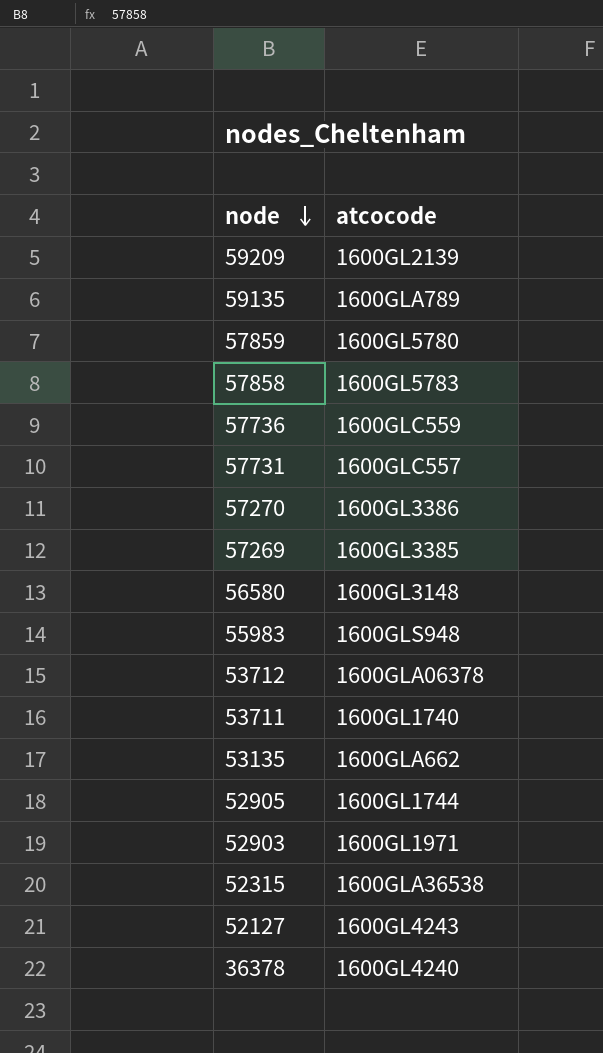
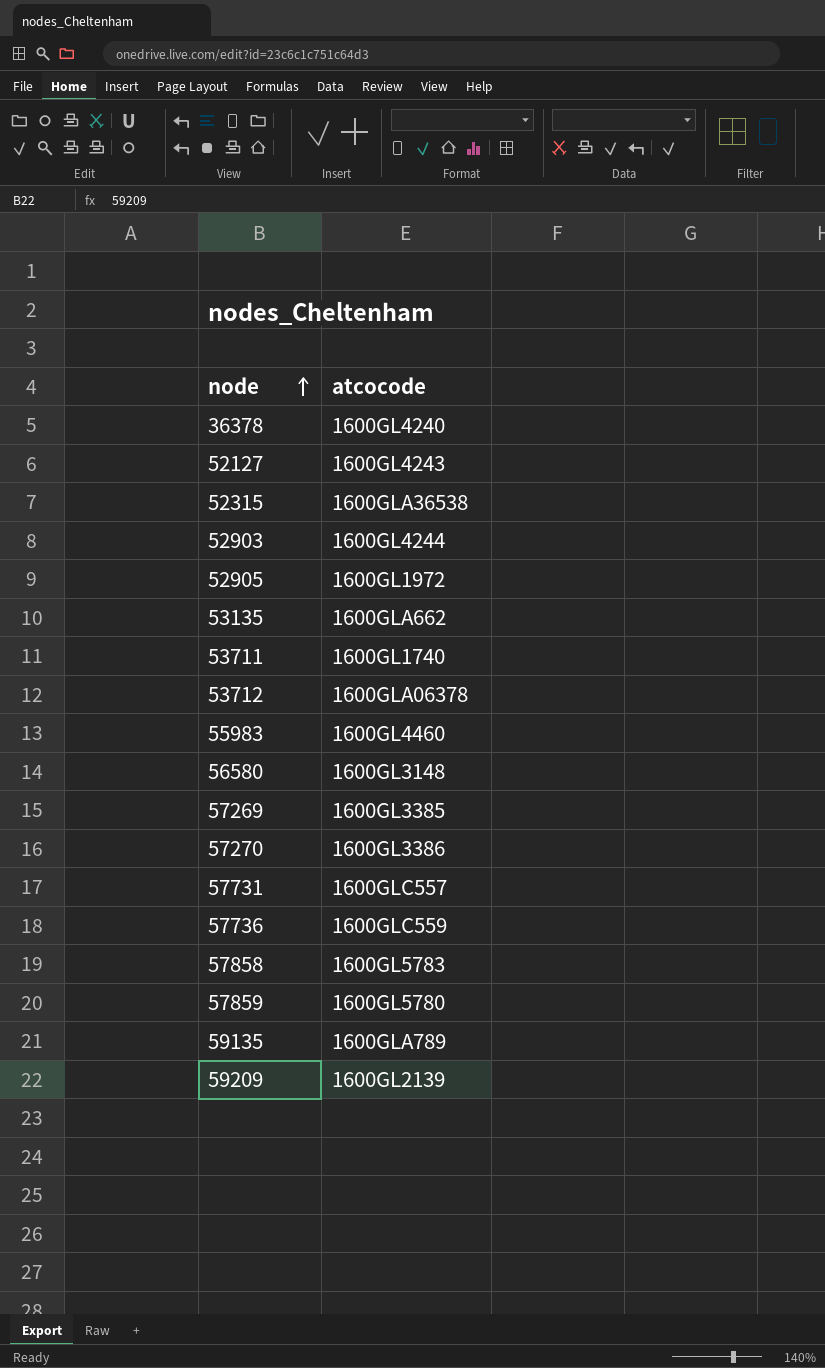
row order: node descending -> node ascending
52903 | atcocode: 1600GL1971 -> 1600GL4244
52905 | atcocode: 1600GL1744 -> 1600GL1972
55983 | atcocode: 1600GLS948 -> 1600GL4460

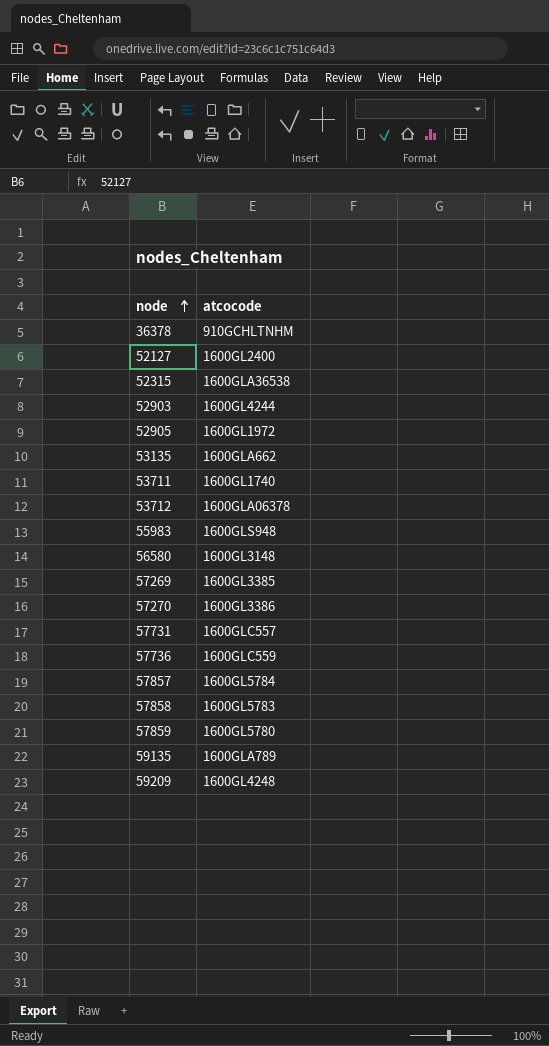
36378 | atcocode: 1600GL4240 -> 910GCHLTNHM
52127 | atcocode: 1600GL4243 -> 1600GL2400
55983 | atcocode: 1600GL4460 -> 1600GLS948
row 57857: none -> 1600GL5784
59209 | atcocode: 1600GL2139 -> 1600GL4248

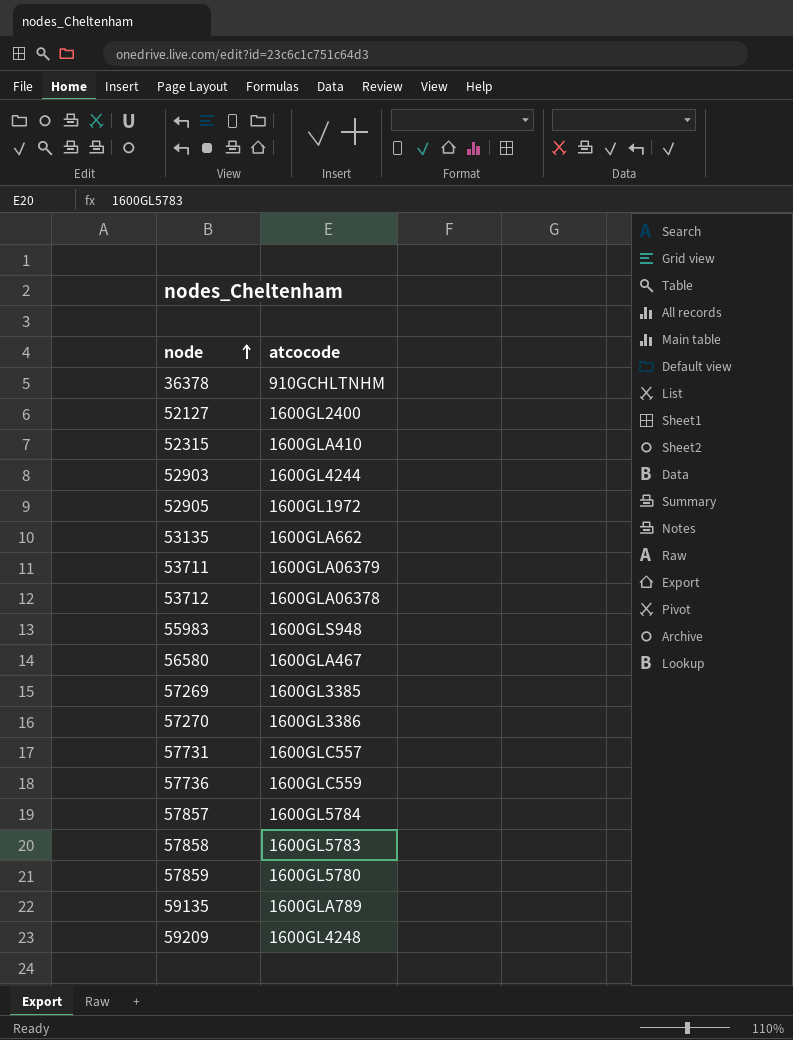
52315 | atcocode: 1600GLA36538 -> 1600GLA410
53711 | atcocode: 1600GL1740 -> 1600GLA06379
56580 | atcocode: 1600GL3148 -> 1600GLA467

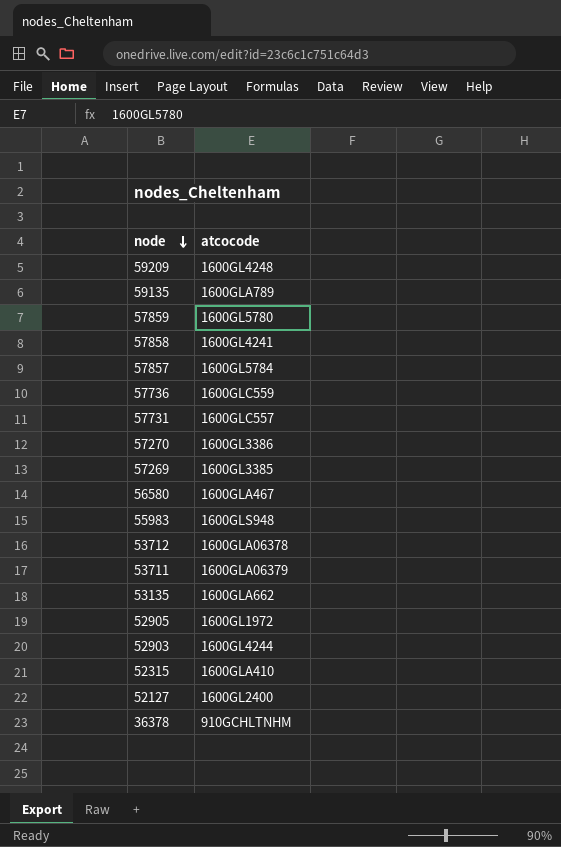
row order: node ascending -> node descending
57858 | atcocode: 1600GL5783 -> 1600GL4241

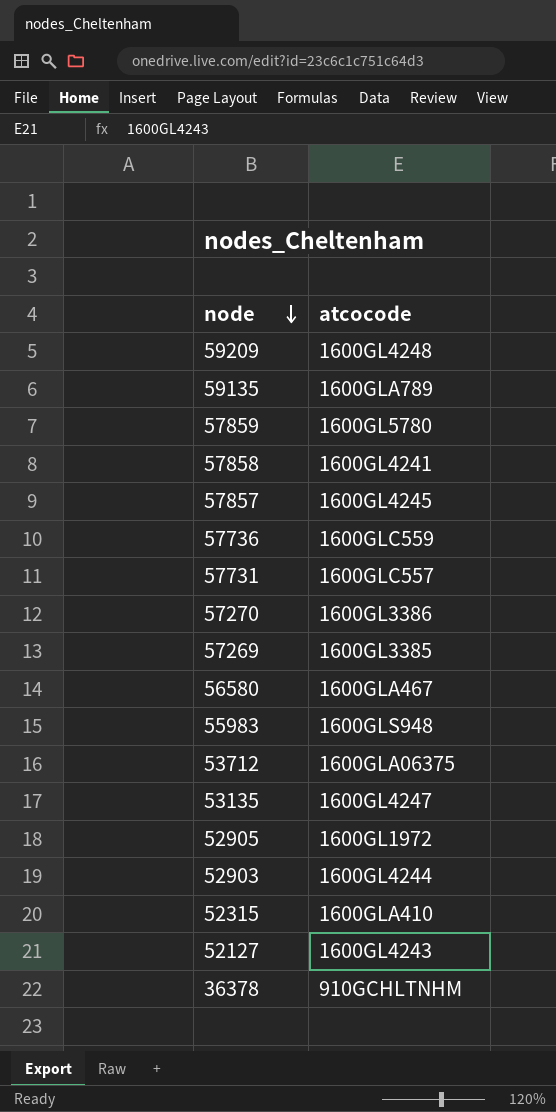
row 53711: 1600GLA06379 -> none
57857 | atcocode: 1600GL5784 -> 1600GL4245
53712 | atcocode: 1600GLA06378 -> 1600GLA06375
53135 | atcocode: 1600GLA662 -> 1600GL4247
52127 | atcocode: 1600GL2400 -> 1600GL4243

